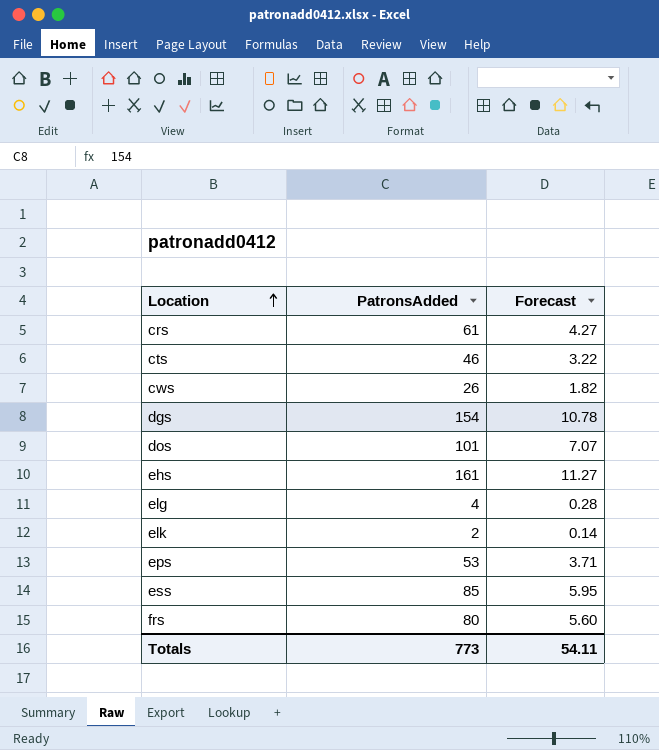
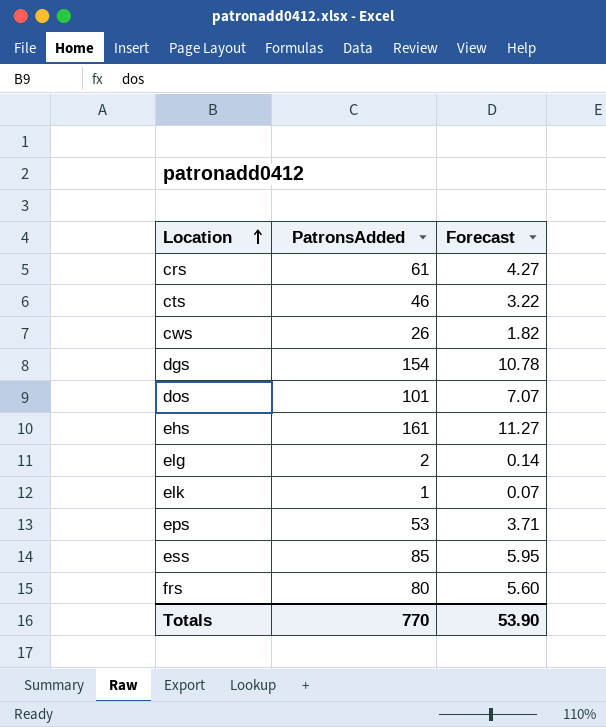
elg | PatronsAdded: 4 -> 2
elg | Forecast: 0.28 -> 0.14
elk | PatronsAdded: 2 -> 1
elk | Forecast: 0.14 -> 0.07
Totals | PatronsAdded: 773 -> 770
Totals | Forecast: 54.11 -> 53.90

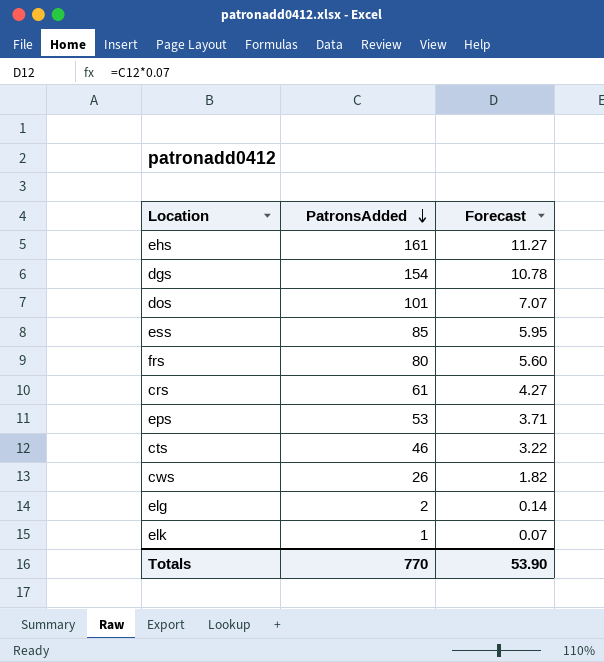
row order: Location ascending -> PatronsAdded descending

